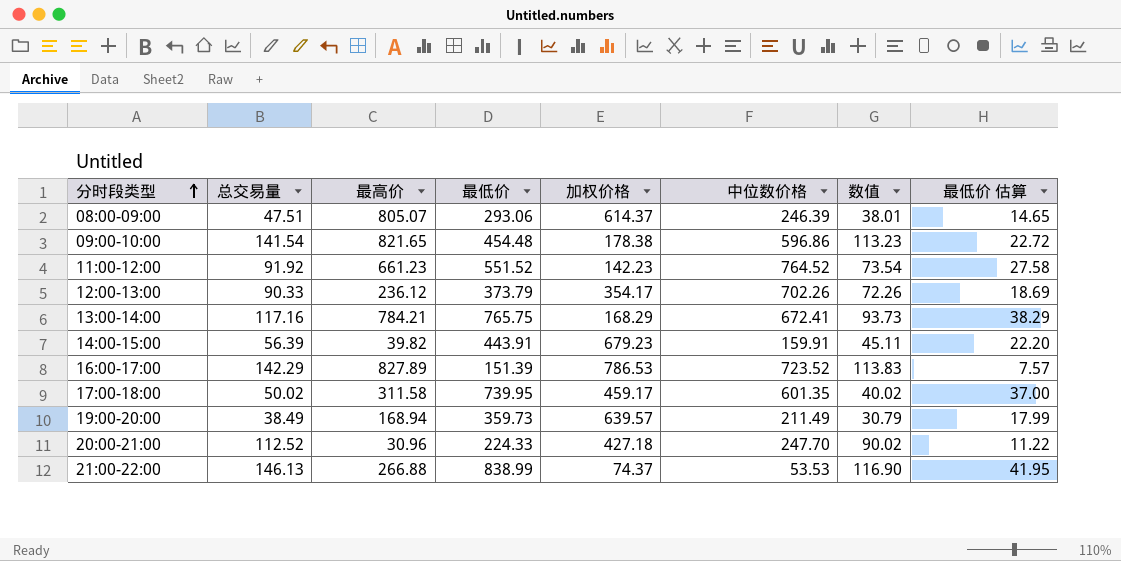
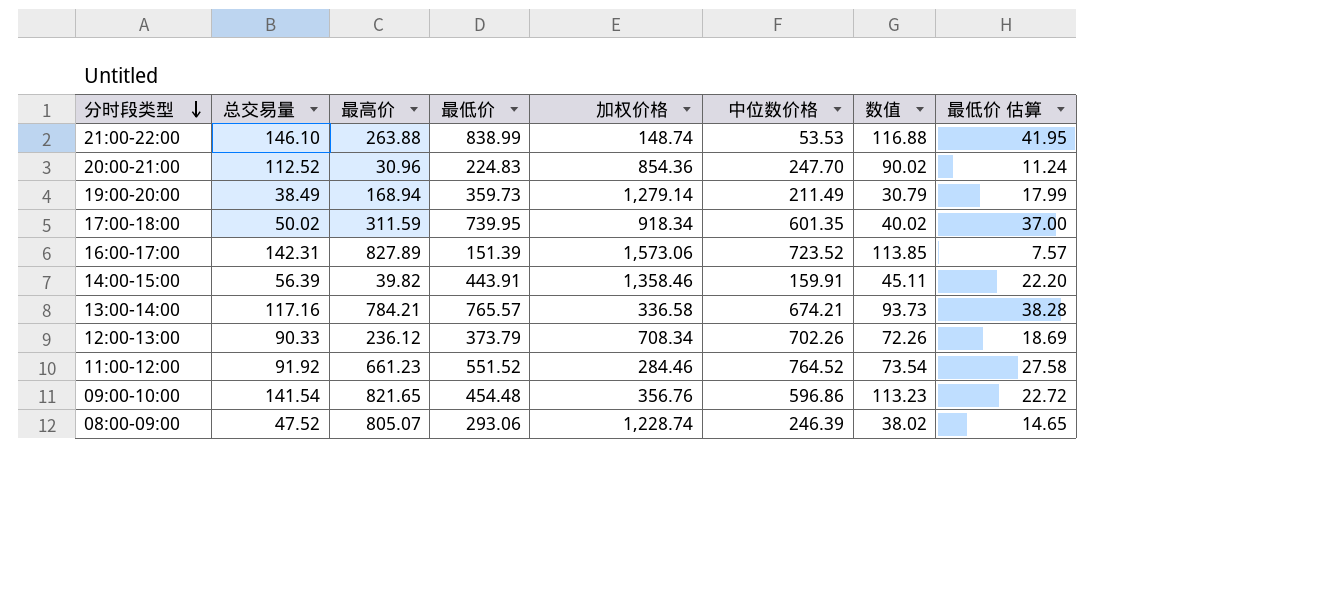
row order: 分时段类型 ascending -> 分时段类型 descending
21:00-22:00 | 总交易量: 146.13 -> 146.10
21:00-22:00 | 最高价: 266.88 -> 263.88
21:00-22:00 | 加权价格: 74.37 -> 148.74
21:00-22:00 | 数值: 116.90 -> 116.88
20:00-21:00 | 最低价: 224.33 -> 224.83
20:00-21:00 | 加权价格: 427.18 -> 854.36
20:00-21:00 | 最低价 估算: 11.22 -> 11.24
19:00-20:00 | 加权价格: 639.57 -> 1,279.14
17:00-18:00 | 最高价: 311.58 -> 311.59
17:00-18:00 | 加权价格: 459.17 -> 918.34
16:00-17:00 | 总交易量: 142.29 -> 142.31
16:00-17:00 | 加权价格: 786.53 -> 1,573.06
16:00-17:00 | 数值: 113.83 -> 113.85
14:00-15:00 | 加权价格: 679.23 -> 1,358.46
13:00-14:00 | 最低价: 765.75 -> 765.57
13:00-14:00 | 加权价格: 168.29 -> 336.58
13:00-14:00 | 中位数价格: 672.41 -> 674.21
13:00-14:00 | 最低价 估算: 38.29 -> 38.28
12:00-13:00 | 加权价格: 354.17 -> 708.34
11:00-12:00 | 加权价格: 142.23 -> 284.46
09:00-10:00 | 加权价格: 178.38 -> 356.76
08:00-09:00 | 总交易量: 47.51 -> 47.52
08:00-09:00 | 加权价格: 614.37 -> 1,228.74
08:00-09:00 | 数值: 38.01 -> 38.02

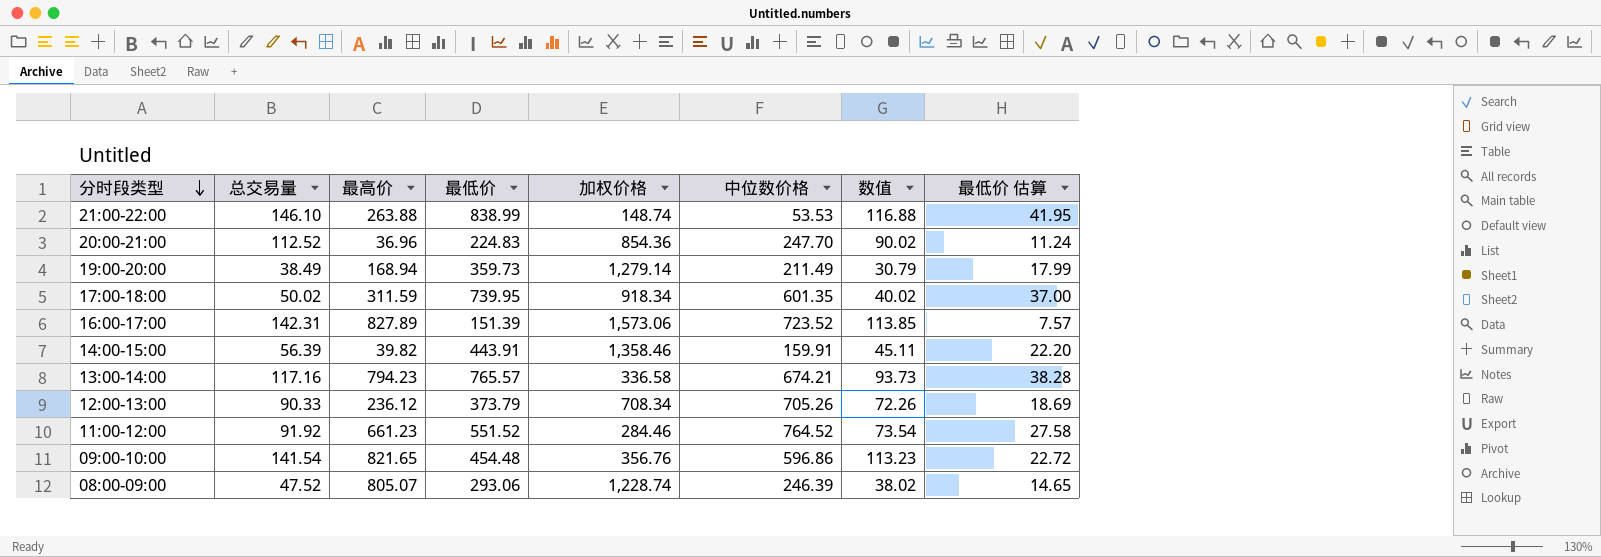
20:00-21:00 | 最高价: 30.96 -> 36.96
13:00-14:00 | 最高价: 784.21 -> 794.23
12:00-13:00 | 中位数价格: 702.26 -> 705.26

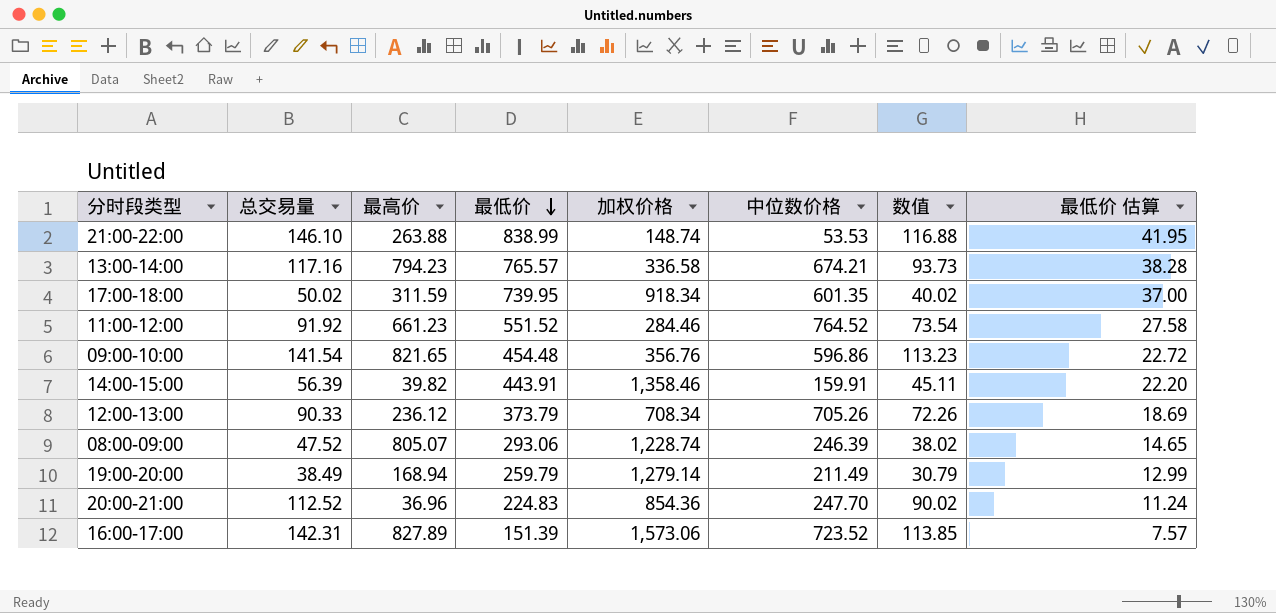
row order: 分时段类型 descending -> 最低价 descending
19:00-20:00 | 最低价: 359.73 -> 259.79
19:00-20:00 | 最低价 估算: 17.99 -> 12.99

